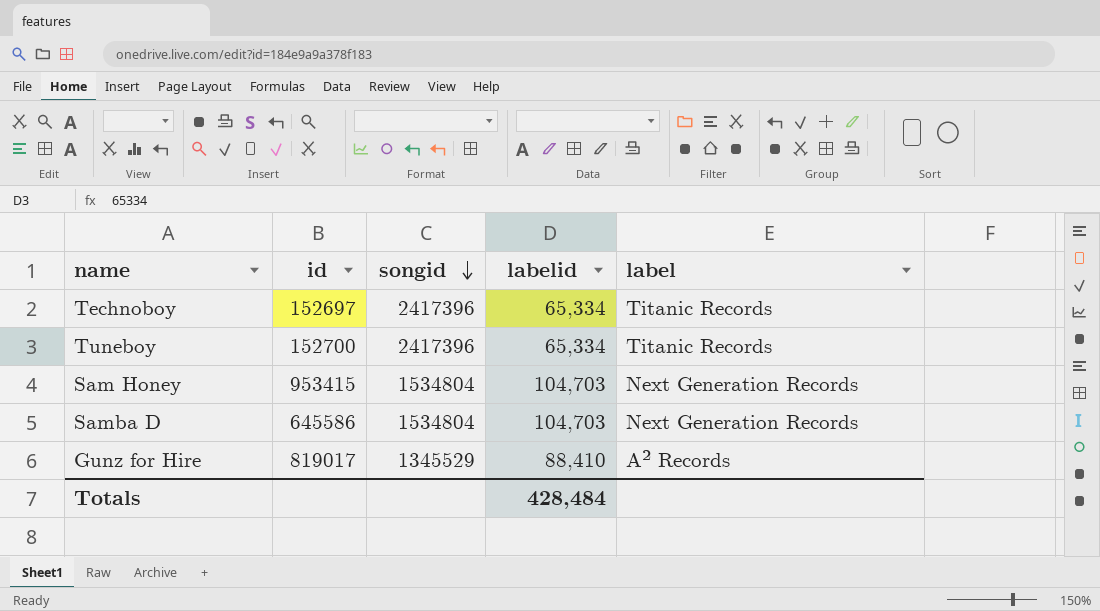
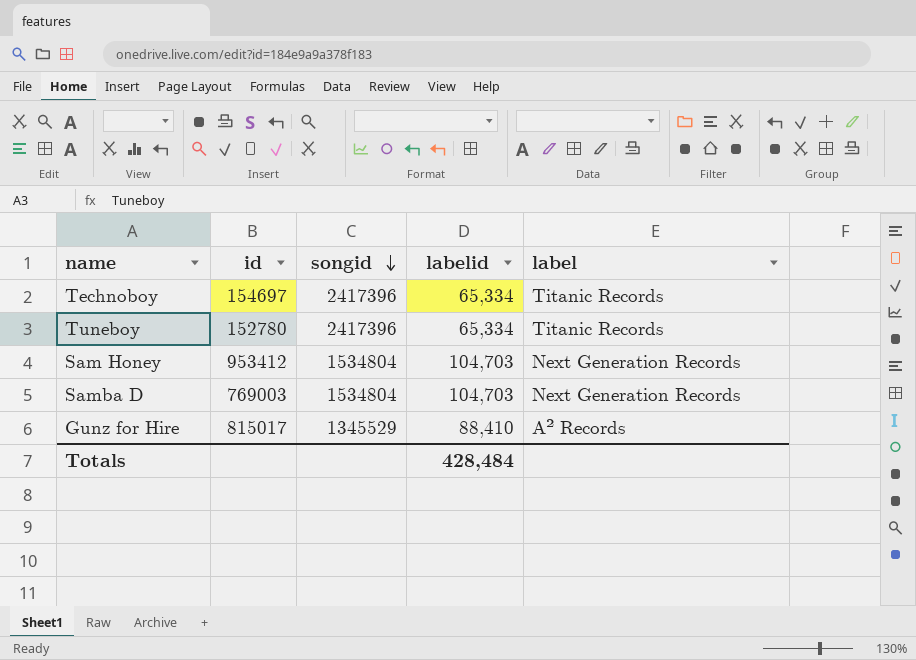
Technoboy | id: 152697 -> 154697
Tuneboy | id: 152700 -> 152780
Sam Honey | id: 953415 -> 953412
Samba D | id: 645586 -> 769003
Gunz for Hire | id: 819017 -> 815017

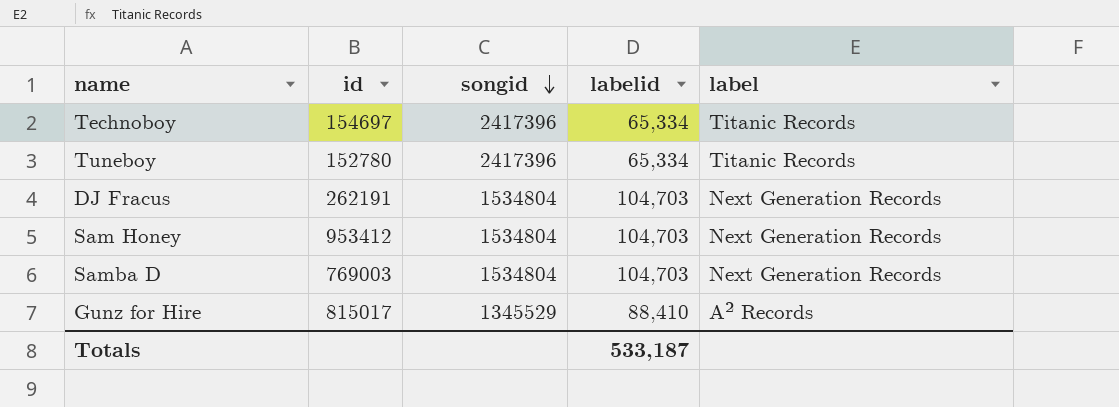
row DJ Fracus: none -> 262191 | 1534804 | 104,703 | Next Generation Records
Totals | labelid: 428,484 -> 533,187

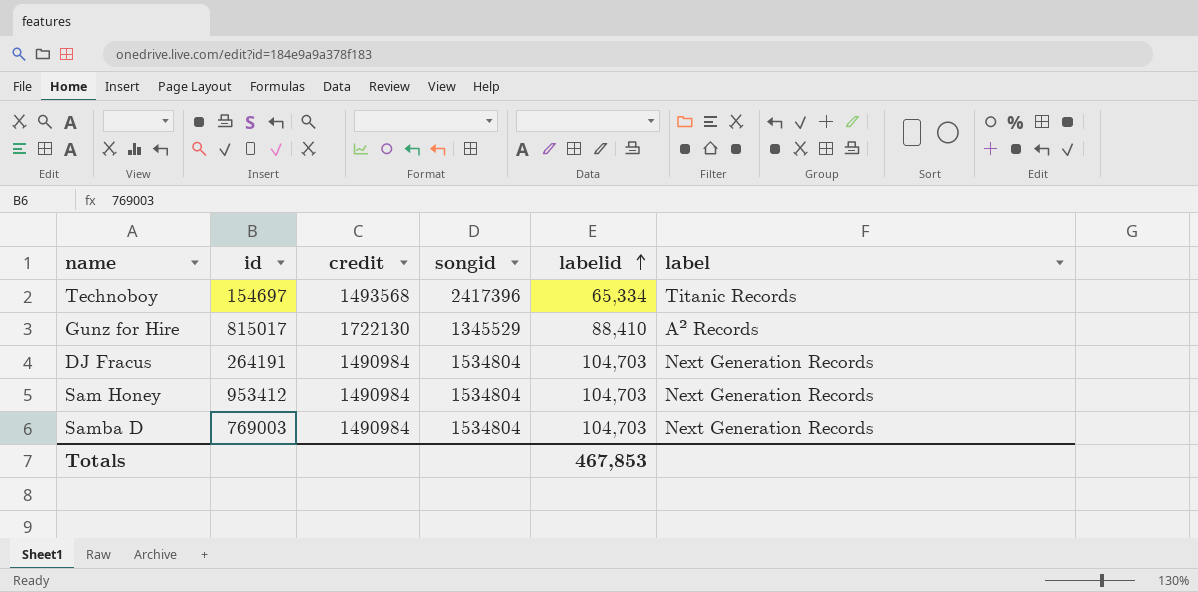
row order: songid descending -> labelid ascending
column credit | position: none -> 3
row Tuneboy: 152780 | 2417396 | 65,334 | Titanic Records -> none
DJ Fracus | id: 262191 -> 264191
Totals | labelid: 533,187 -> 467,853

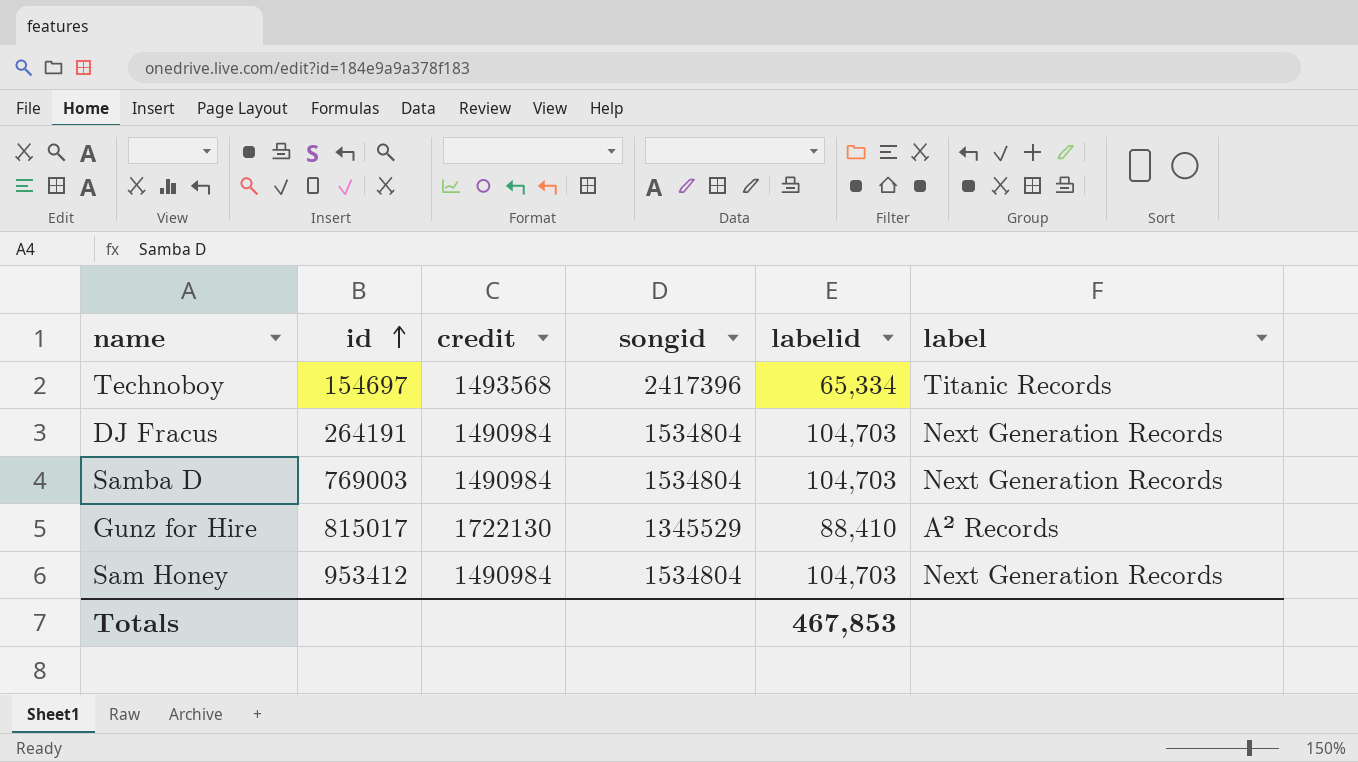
row order: labelid ascending -> id ascending

